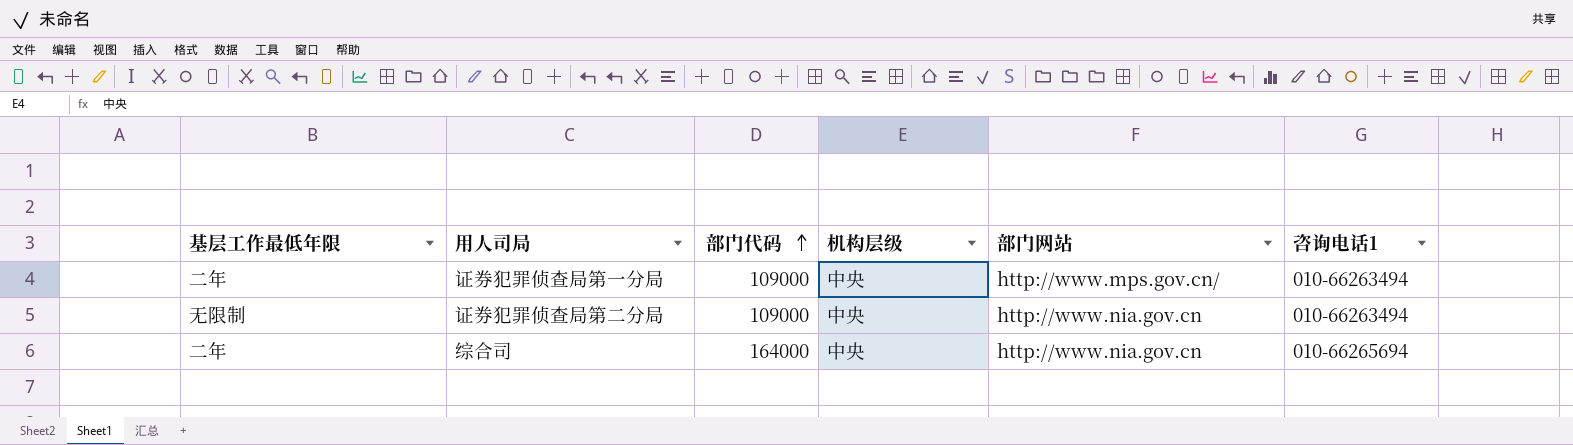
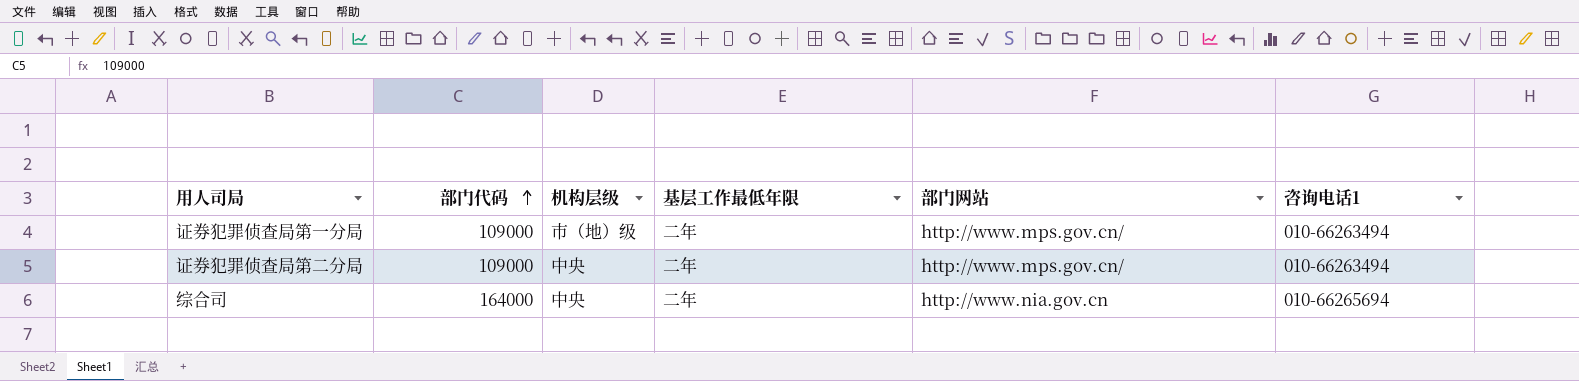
column 基层工作最低年限 | position: 1 -> 4
证券犯罪侦查局第一分局 | 机构层级: 中央 -> 市（地）级
证券犯罪侦查局第二分局 | 基层工作最低年限: 无限制 -> 二年
证券犯罪侦查局第二分局 | 部门网站: http://www.nia.gov.cn -> http://www.mps.gov.cn/

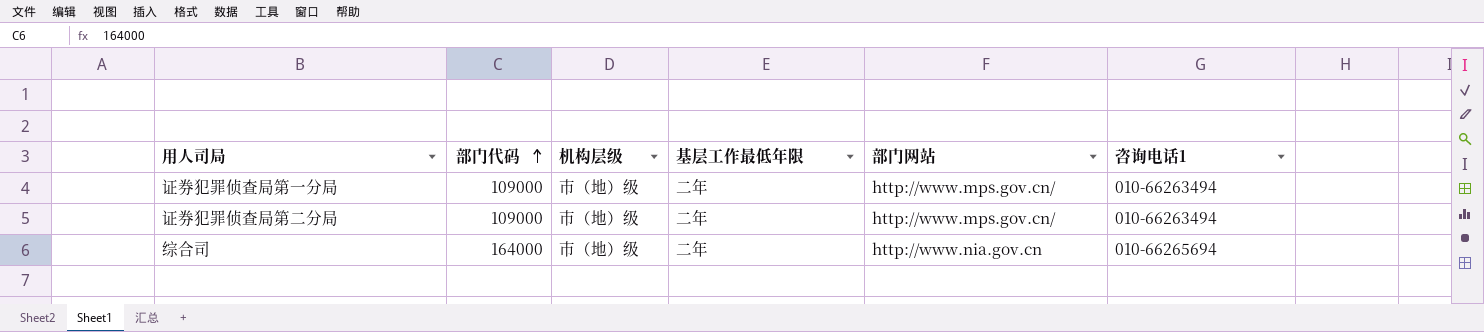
证券犯罪侦查局第二分局 | 机构层级: 中央 -> 市（地）级
综合司 | 机构层级: 中央 -> 市（地）级

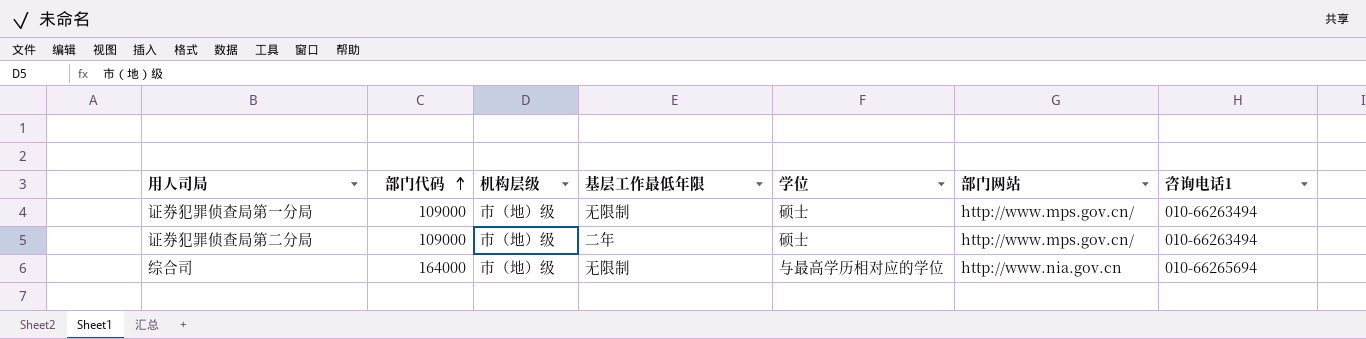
column 学位 | position: none -> 5
证券犯罪侦查局第一分局 | 基层工作最低年限: 二年 -> 无限制
综合司 | 基层工作最低年限: 二年 -> 无限制

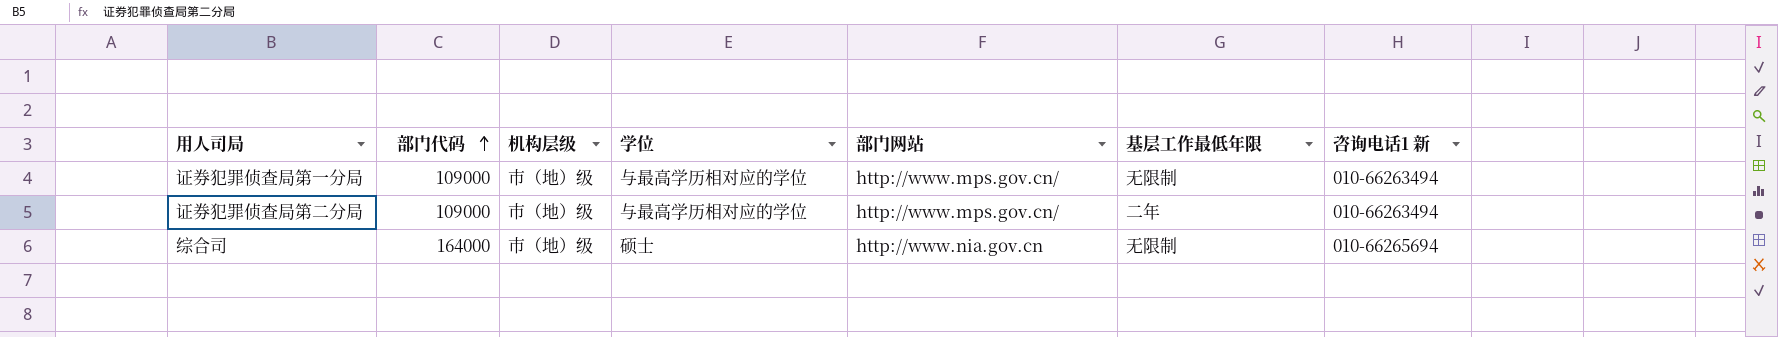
column 基层工作最低年限 | position: 4 -> 6
column name: 咨询电话1 -> 咨询电话1 新
证券犯罪侦查局第一分局 | 学位: 硕士 -> 与最高学历相对应的学位
证券犯罪侦查局第二分局 | 学位: 硕士 -> 与最高学历相对应的学位
综合司 | 学位: 与最高学历相对应的学位 -> 硕士

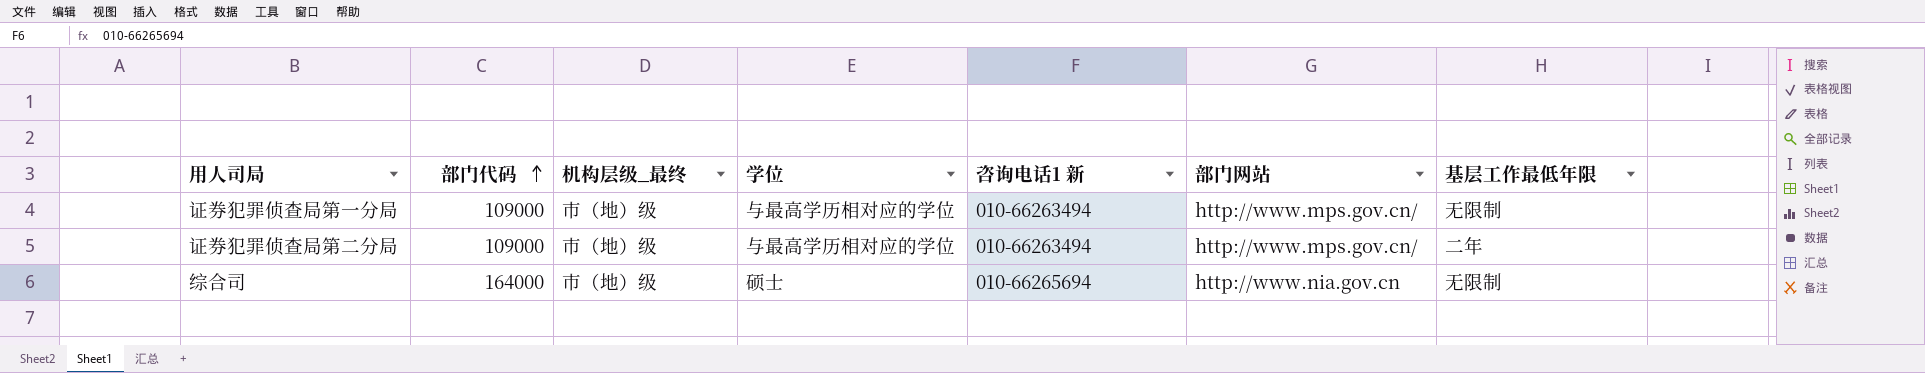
column name: 机构层级 -> 机构层级_最终
column 咨询电话1 新 | position: 7 -> 5

